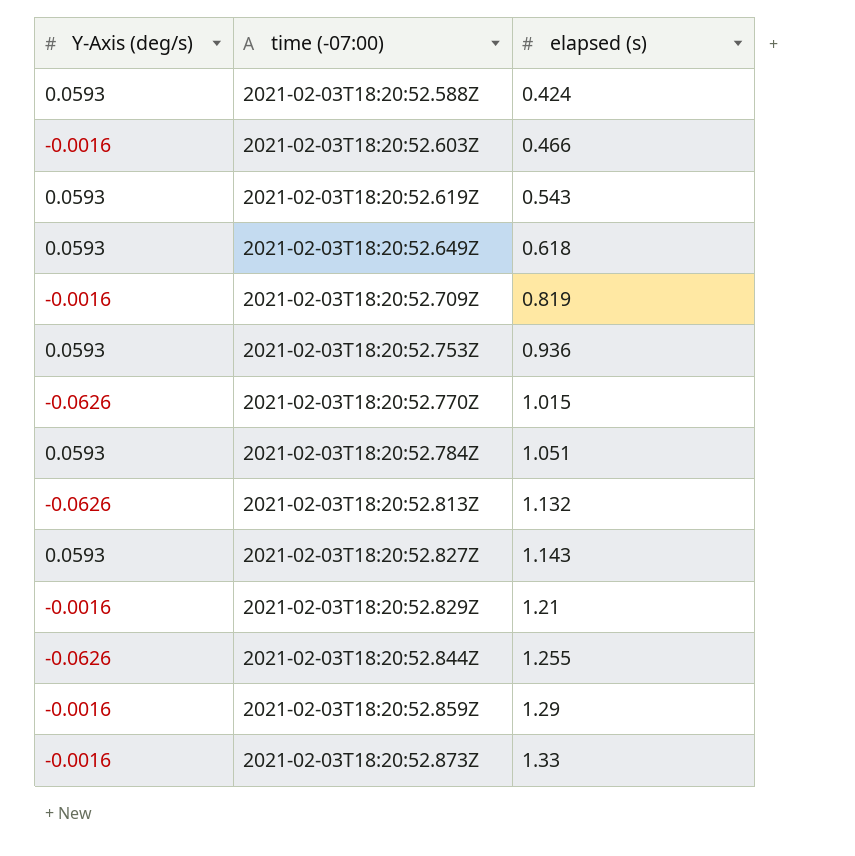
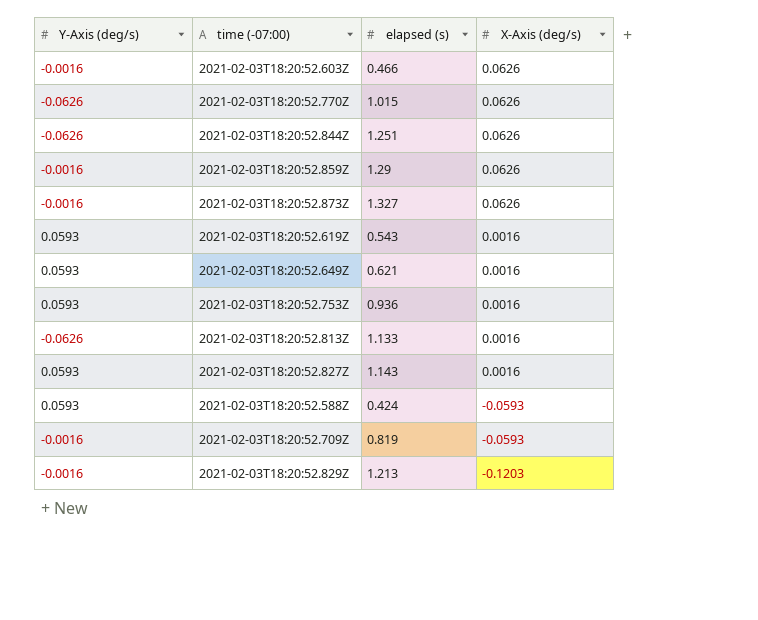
row order: time (-07:00) ascending -> X-Axis (deg/s) descending
column X-Axis (deg/s) | position: none -> 4
row 2021-02-03T18:20:52.784Z: 0.0593 | 1.051 -> none
2021-02-03T18:20:52.844Z | elapsed (s): 1.255 -> 1.251
2021-02-03T18:20:52.873Z | elapsed (s): 1.33 -> 1.327
2021-02-03T18:20:52.649Z | elapsed (s): 0.618 -> 0.621
2021-02-03T18:20:52.813Z | elapsed (s): 1.132 -> 1.133
2021-02-03T18:20:52.829Z | elapsed (s): 1.21 -> 1.213

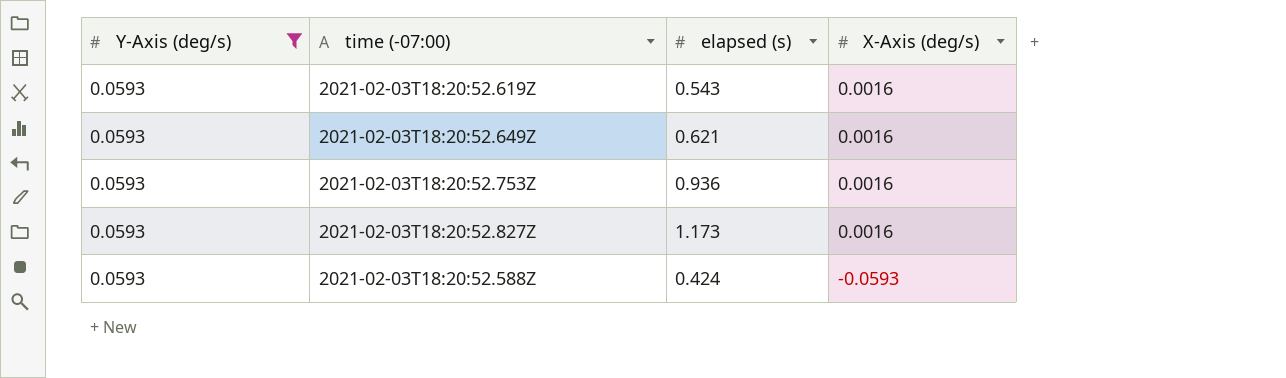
filter: none -> Y-Axis (deg/s) = 0.0593
2021-02-03T18:20:52.827Z | elapsed (s): 1.143 -> 1.173

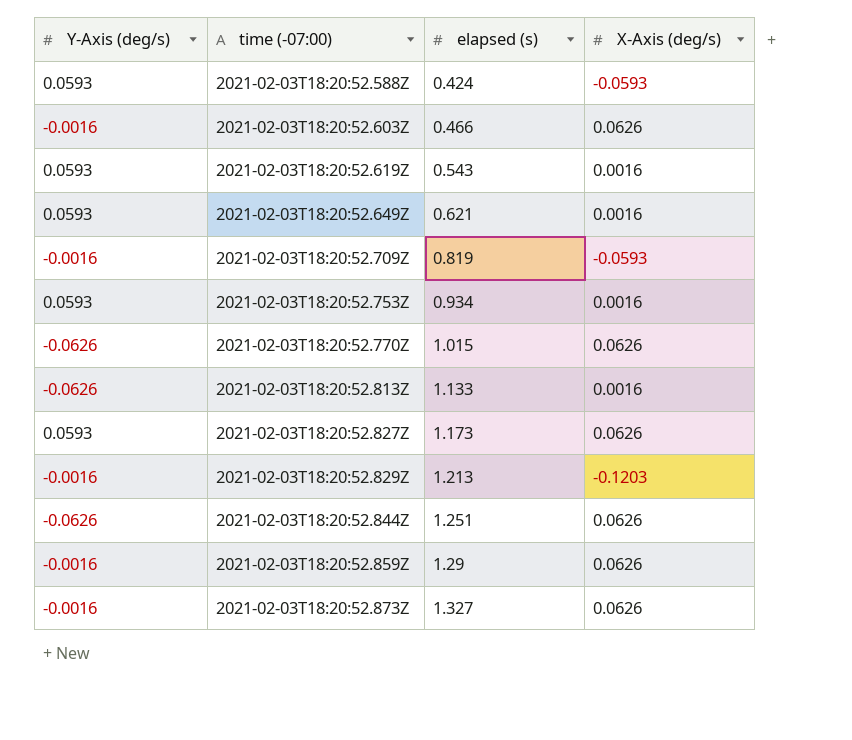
filter: Y-Axis (deg/s) = 0.0593 -> none
row order: X-Axis (deg/s) descending -> time (-07:00) ascending
2021-02-03T18:20:52.753Z | elapsed (s): 0.936 -> 0.934
2021-02-03T18:20:52.827Z | X-Axis (deg/s): 0.0016 -> 0.0626

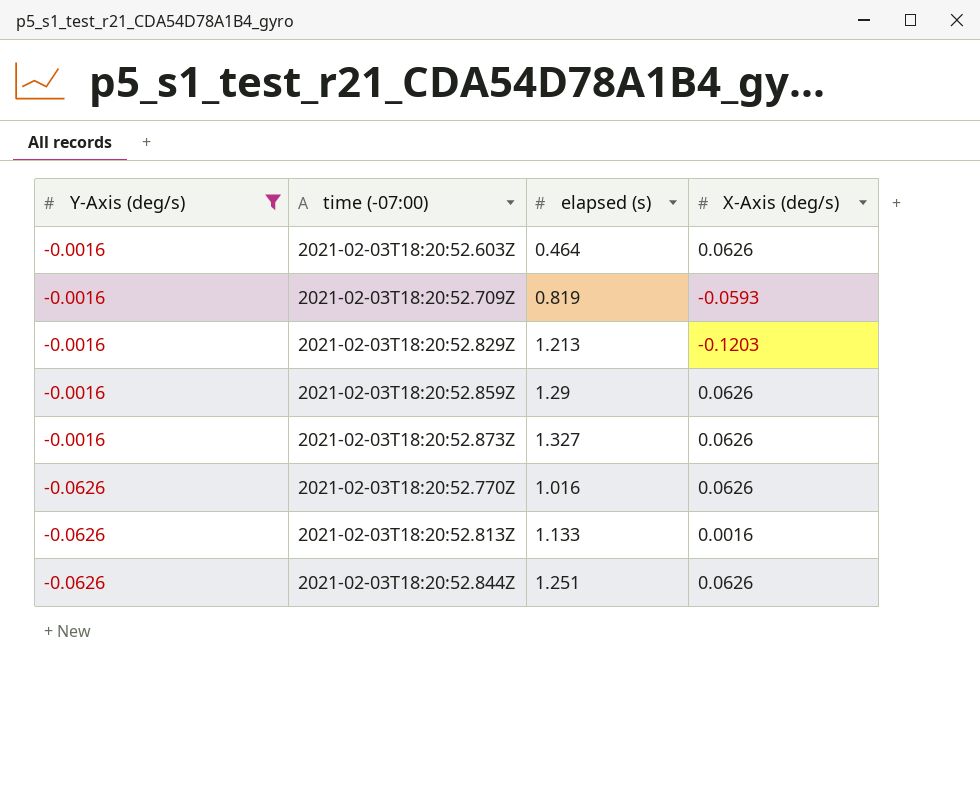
filter: none -> Y-Axis (deg/s) != 0.0593
row order: time (-07:00) ascending -> Y-Axis (deg/s) descending
2021-02-03T18:20:52.603Z | elapsed (s): 0.466 -> 0.464
2021-02-03T18:20:52.770Z | elapsed (s): 1.015 -> 1.016

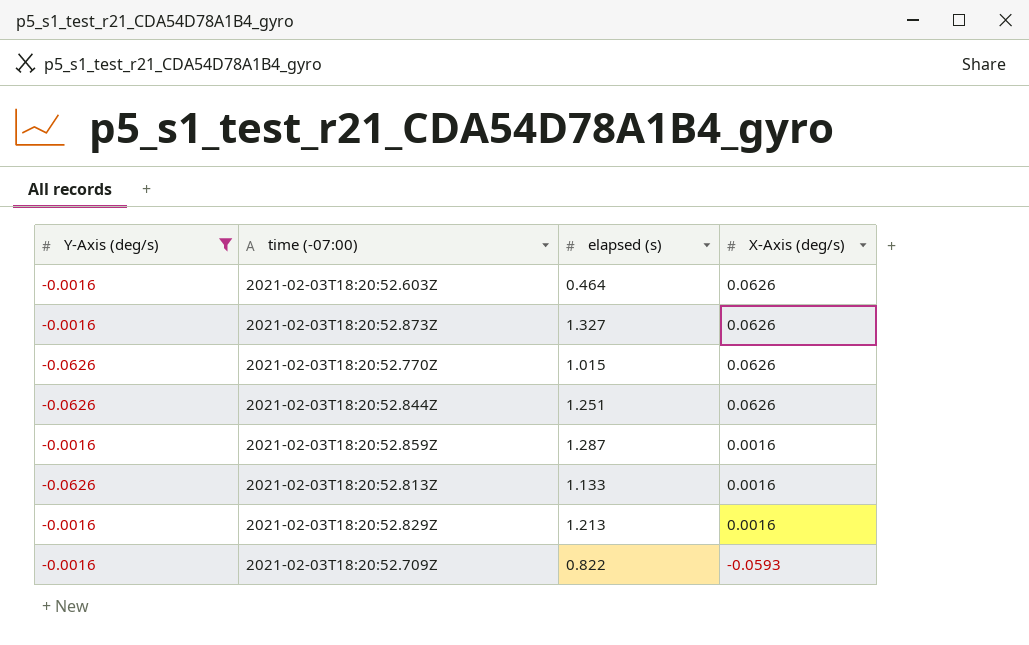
row order: Y-Axis (deg/s) descending -> X-Axis (deg/s) descending
2021-02-03T18:20:52.770Z | elapsed (s): 1.016 -> 1.015
2021-02-03T18:20:52.859Z | elapsed (s): 1.29 -> 1.287
2021-02-03T18:20:52.859Z | X-Axis (deg/s): 0.0626 -> 0.0016
2021-02-03T18:20:52.829Z | X-Axis (deg/s): -0.1203 -> 0.0016
2021-02-03T18:20:52.709Z | elapsed (s): 0.819 -> 0.822

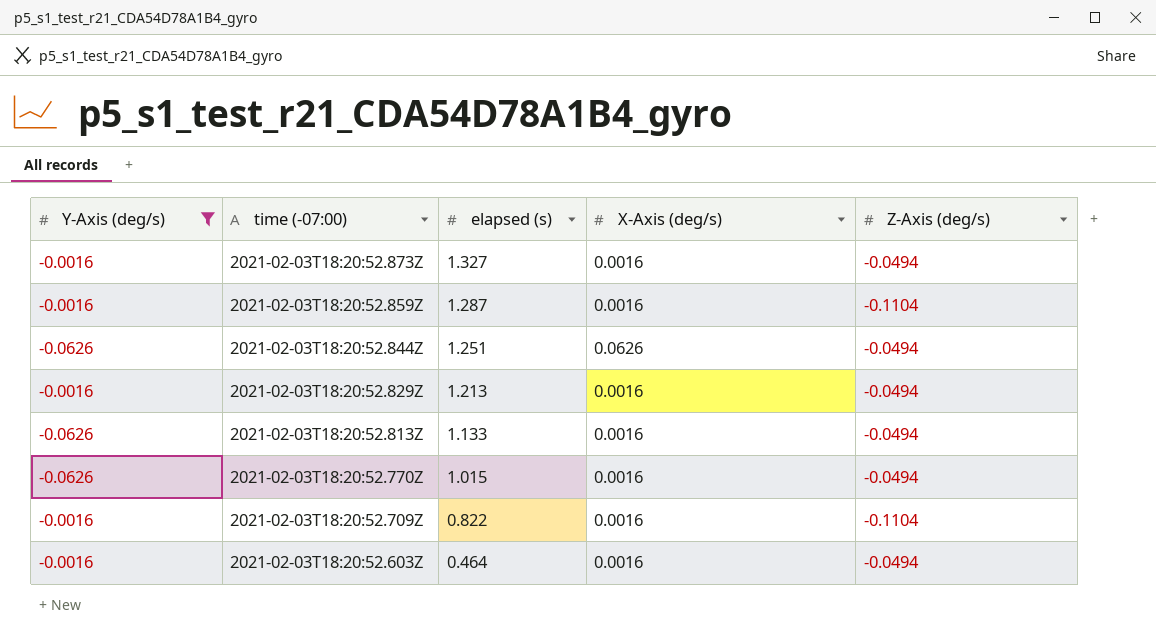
row order: X-Axis (deg/s) descending -> time (-07:00) descending
column Z-Axis (deg/s) | position: none -> 5
2021-02-03T18:20:52.873Z | X-Axis (deg/s): 0.0626 -> 0.0016
2021-02-03T18:20:52.770Z | X-Axis (deg/s): 0.0626 -> 0.0016
2021-02-03T18:20:52.709Z | X-Axis (deg/s): -0.0593 -> 0.0016
2021-02-03T18:20:52.603Z | X-Axis (deg/s): 0.0626 -> 0.0016

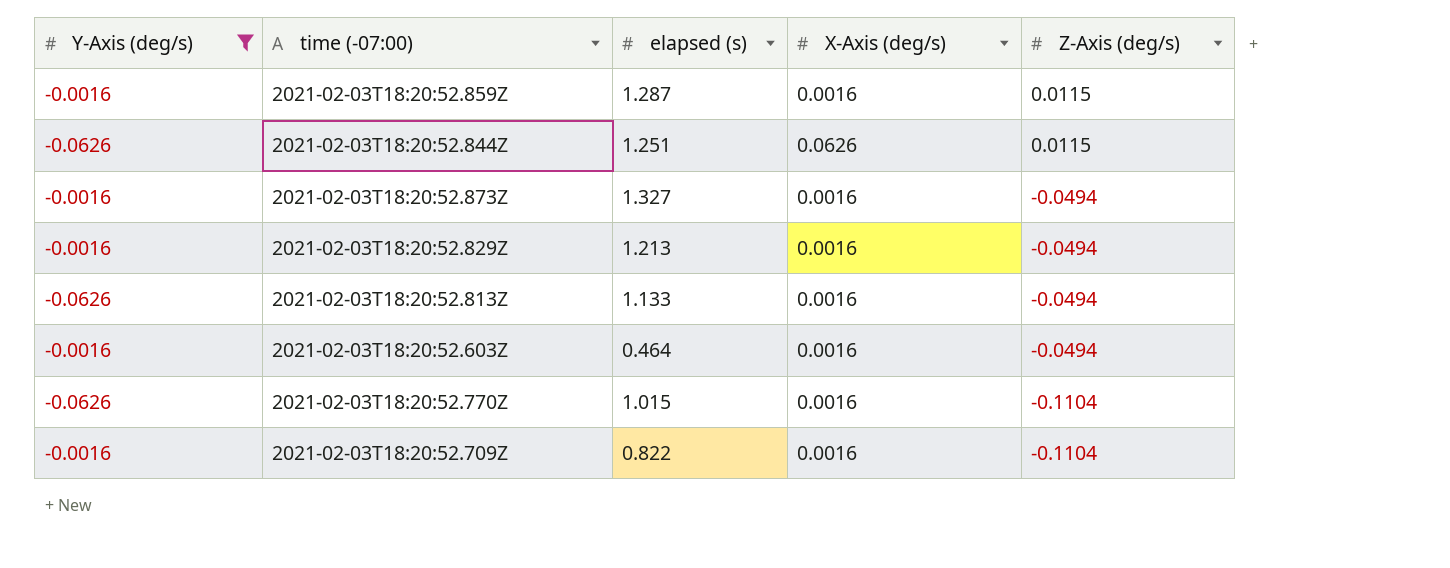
row order: time (-07:00) descending -> Z-Axis (deg/s) descending
2021-02-03T18:20:52.859Z | Z-Axis (deg/s): -0.1104 -> 0.0115
2021-02-03T18:20:52.844Z | Z-Axis (deg/s): -0.0494 -> 0.0115
2021-02-03T18:20:52.770Z | Z-Axis (deg/s): -0.0494 -> -0.1104

